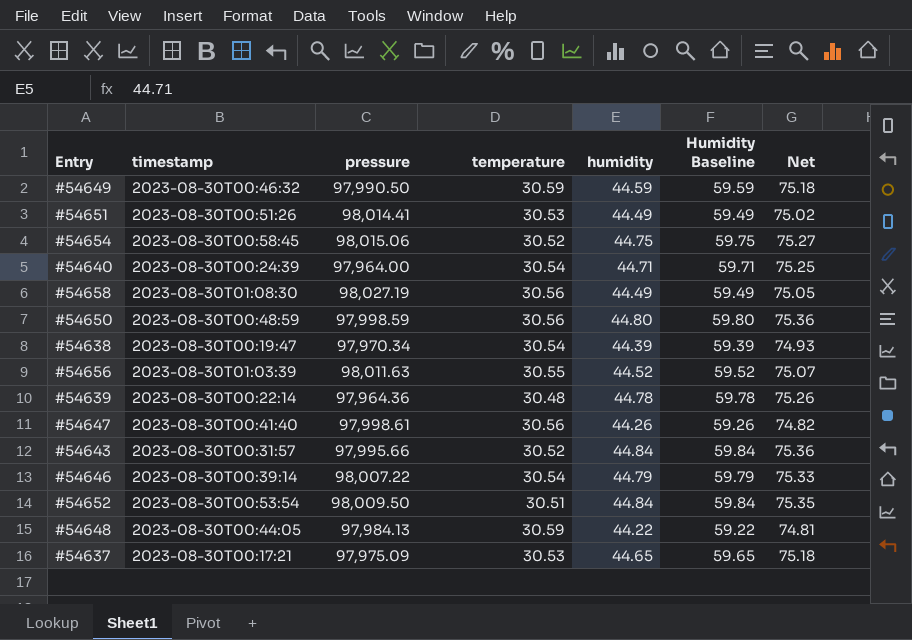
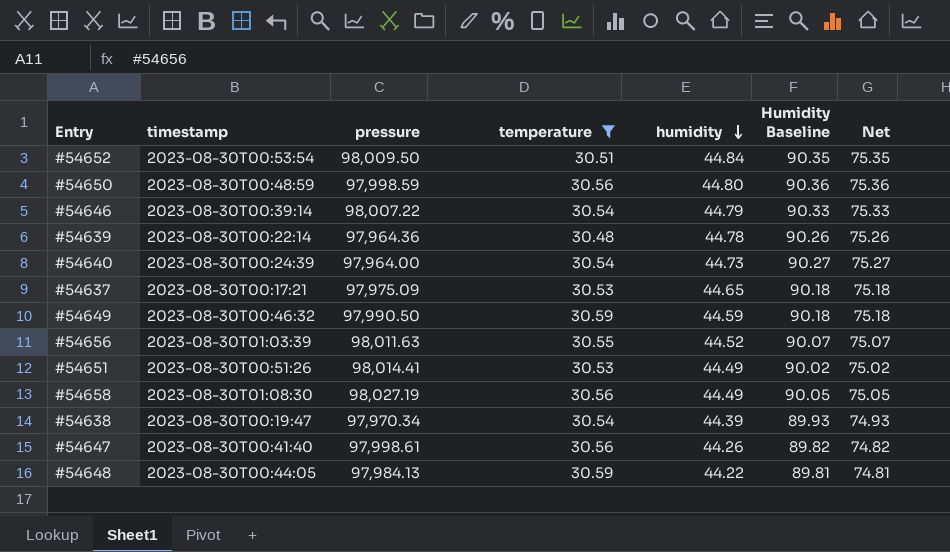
filter: none -> temperature != 30.52
row order: none -> humidity descending
column Humidity Baseline | formula: [humidity] + 15 -> [Net] + 15
#54640 | humidity: 44.71 -> 44.73
#54640 | Net: 75.25 -> 75.27

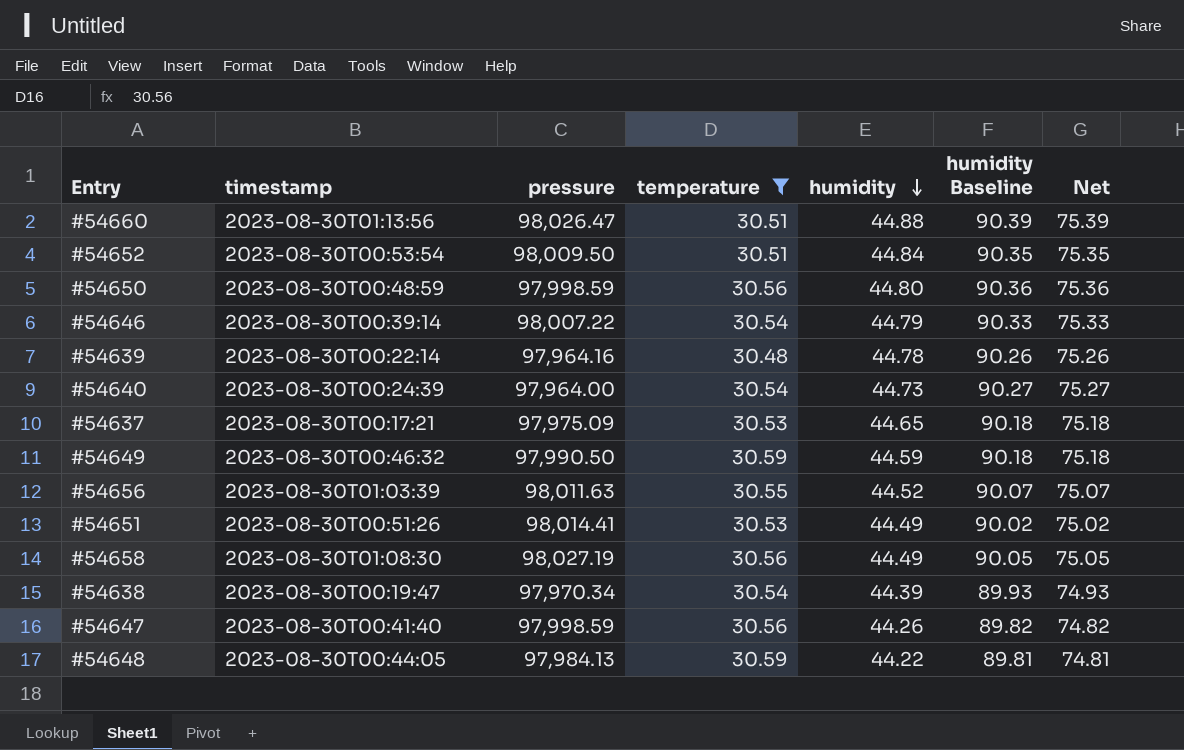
column name: Humidity Baseline -> humidity Baseline
row #54660: none -> 2023-08-30T01:13:56 | 98,026.47 | 30.51 | 44.88 | 90.39 | 75.39
#54639 | pressure: 97,964.36 -> 97,964.16
#54647 | pressure: 97,998.61 -> 97,998.59

